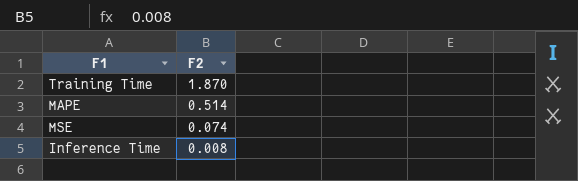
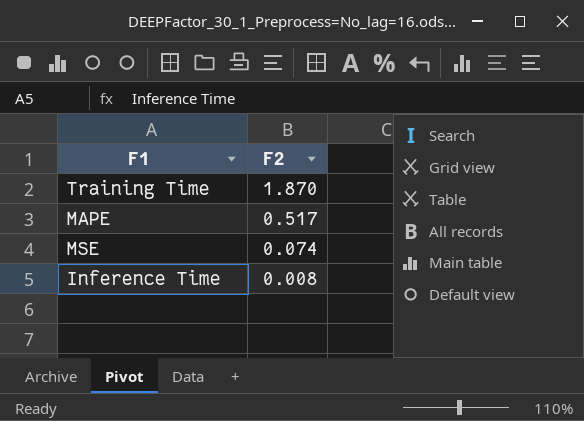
MAPE | F2: 0.514 -> 0.517

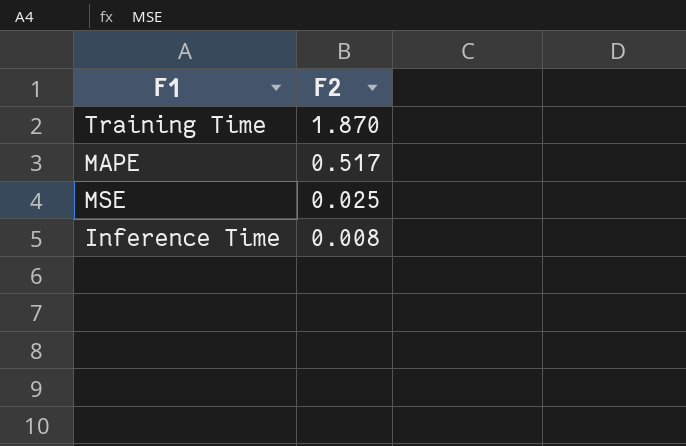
MSE | F2: 0.074 -> 0.025

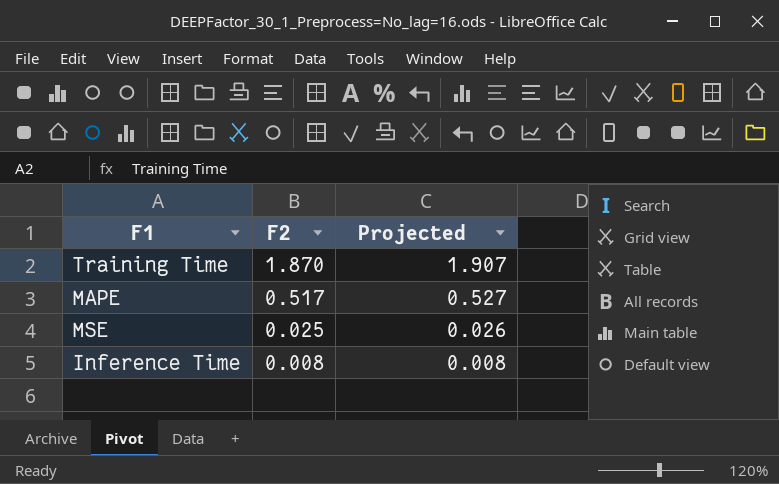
column Projected | formula: none -> [F2] * 1.02

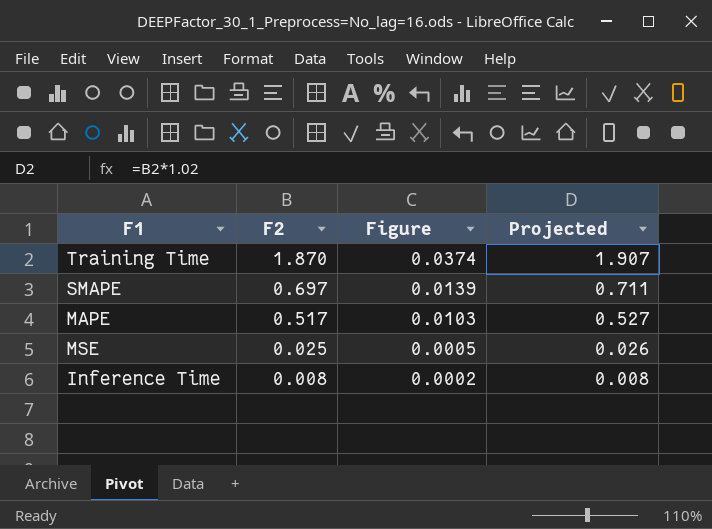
column Figure | formula: none -> [F2] * 0.02
row SMAPE: none -> 0.697 | 0.0139 | 0.711

